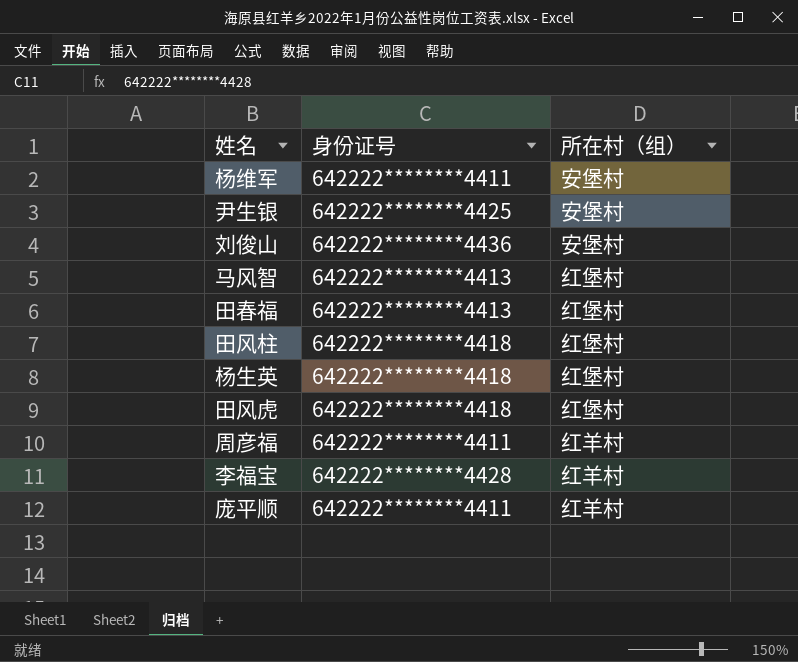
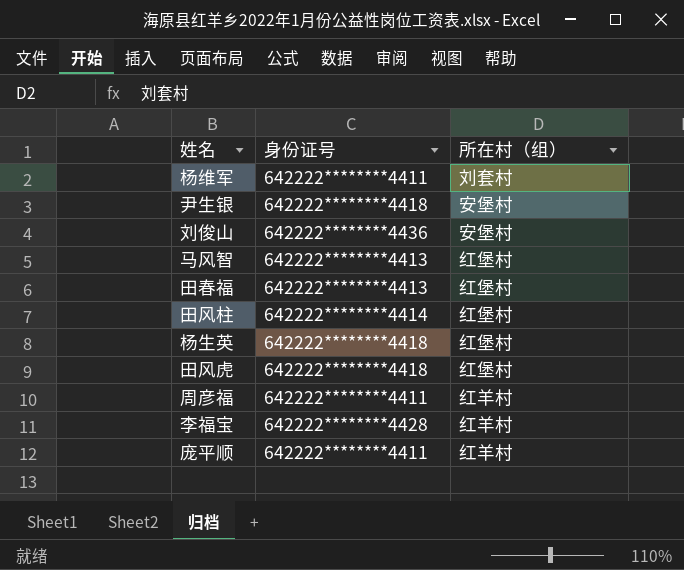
杨维军 | 所在村（组）: 安堡村 -> 刘套村
尹生银 | 身份证号: 642222********4425 -> 642222********4418
田风柱 | 身份证号: 642222********4418 -> 642222********4414

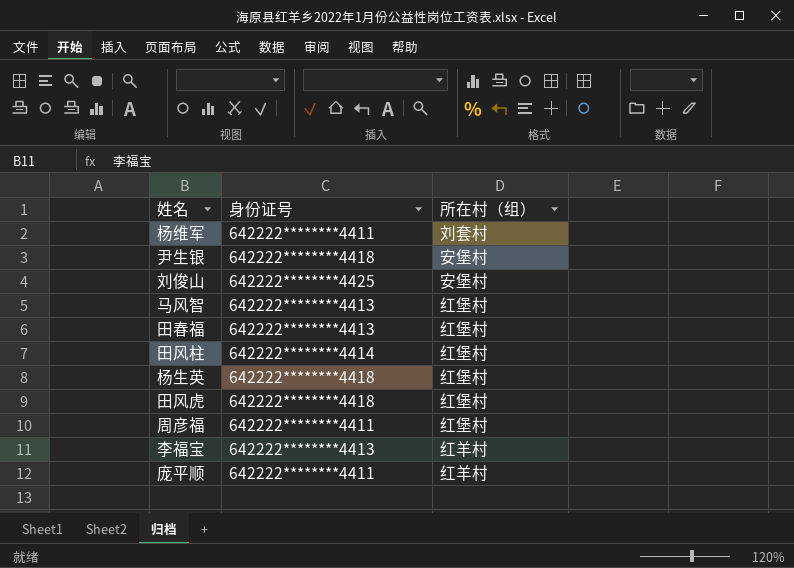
刘俊山 | 身份证号: 642222********4436 -> 642222********4425
周彦福 | 所在村（组）: 红羊村 -> 红堡村
李福宝 | 身份证号: 642222********4428 -> 642222********4413

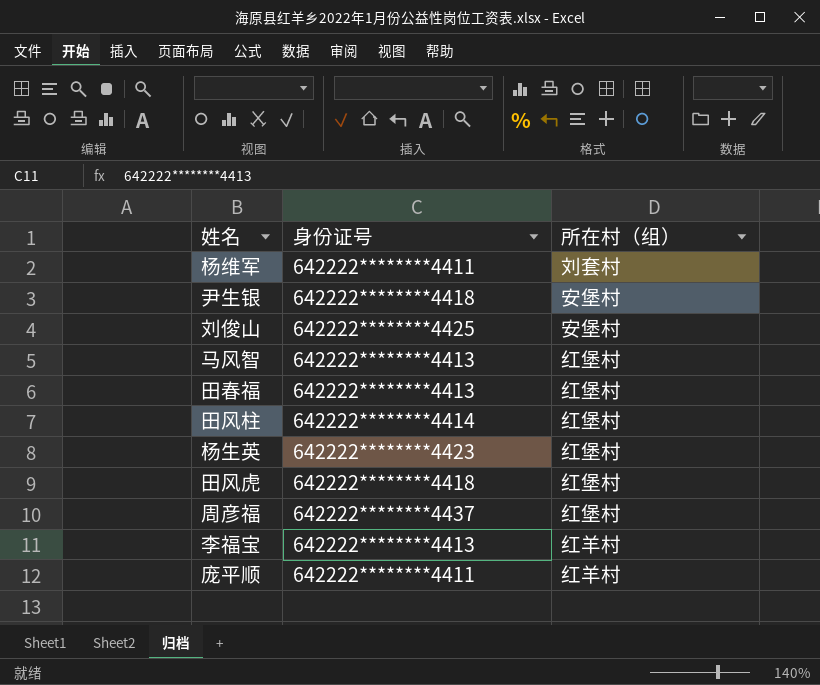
杨生英 | 身份证号: 642222********4418 -> 642222********4423
周彦福 | 身份证号: 642222********4411 -> 642222********4437

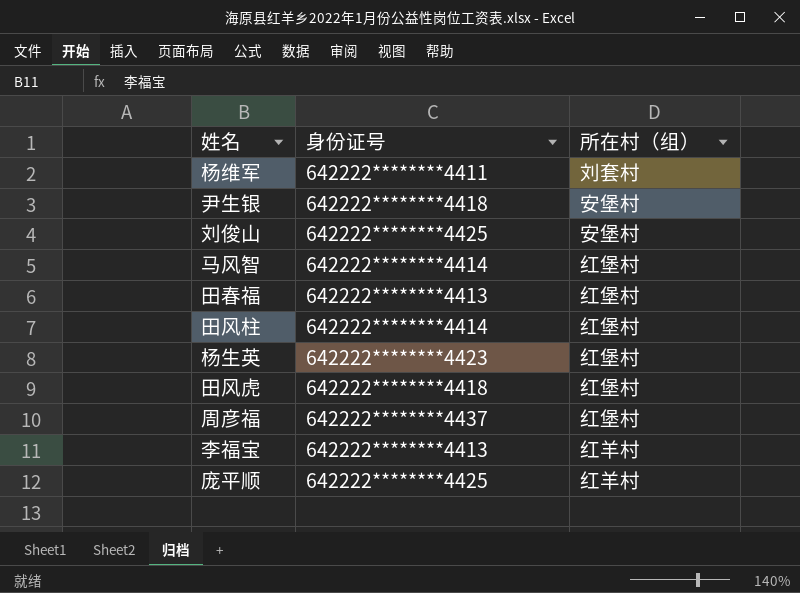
马风智 | 身份证号: 642222********4413 -> 642222********4414
庞平顺 | 身份证号: 642222********4411 -> 642222********4425

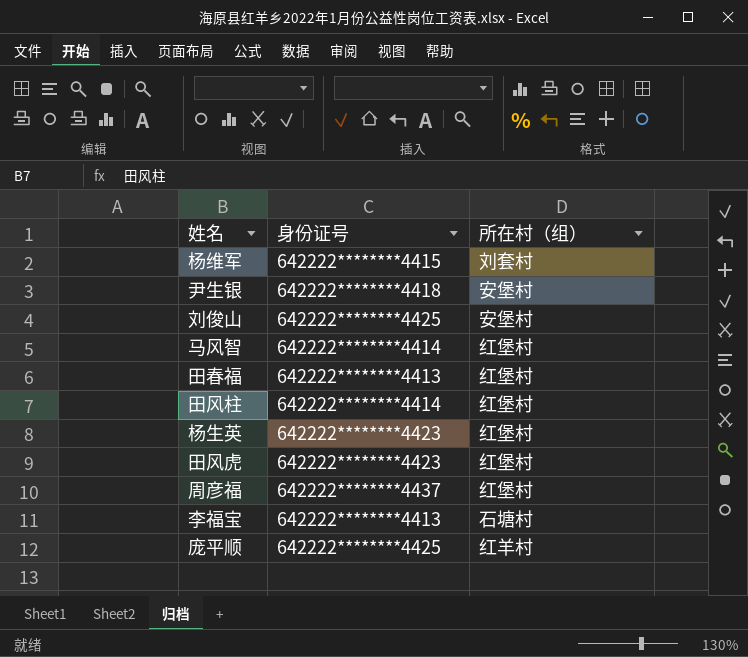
杨维军 | 身份证号: 642222********4411 -> 642222********4415
田风虎 | 身份证号: 642222********4418 -> 642222********4423
李福宝 | 所在村（组）: 红羊村 -> 石塘村

